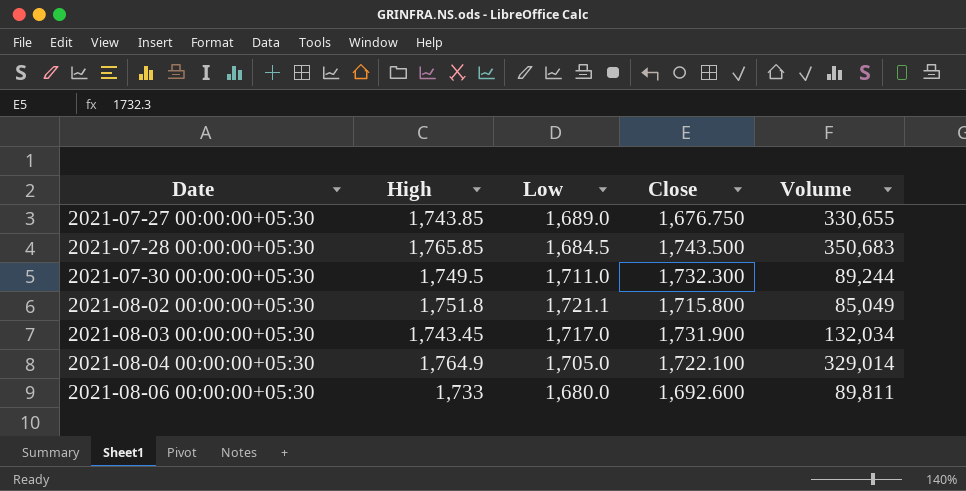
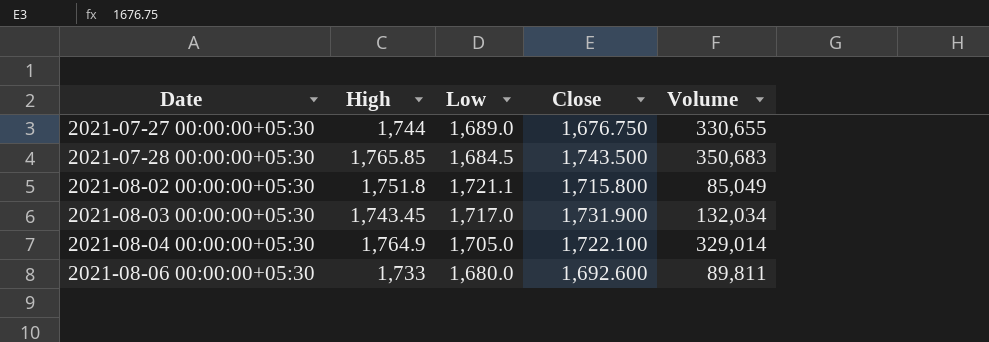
row 2021-07-30 00:00:00+05:30: 1,749.5 | 1,711.0 | 1,732.300 | 89,244 -> none
2021-07-27 00:00:00+05:30 | High: 1,743.85 -> 1,744

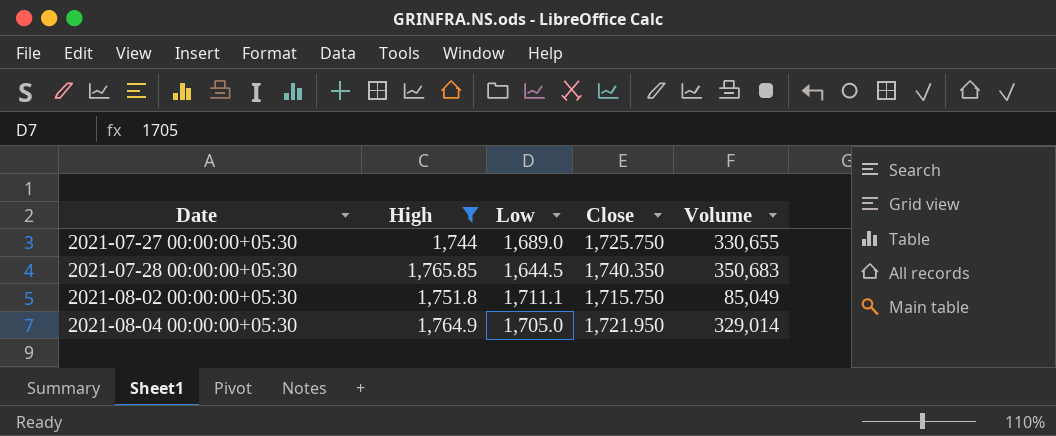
filter: none -> High >= 1,744
2021-07-27 00:00:00+05:30 | Close: 1,676.750 -> 1,725.750
2021-07-28 00:00:00+05:30 | Low: 1,684.5 -> 1,644.5
2021-07-28 00:00:00+05:30 | Close: 1,743.500 -> 1,740.350
2021-08-02 00:00:00+05:30 | Low: 1,721.1 -> 1,711.1
2021-08-02 00:00:00+05:30 | Close: 1,715.800 -> 1,715.750
2021-08-04 00:00:00+05:30 | Close: 1,722.100 -> 1,721.950

